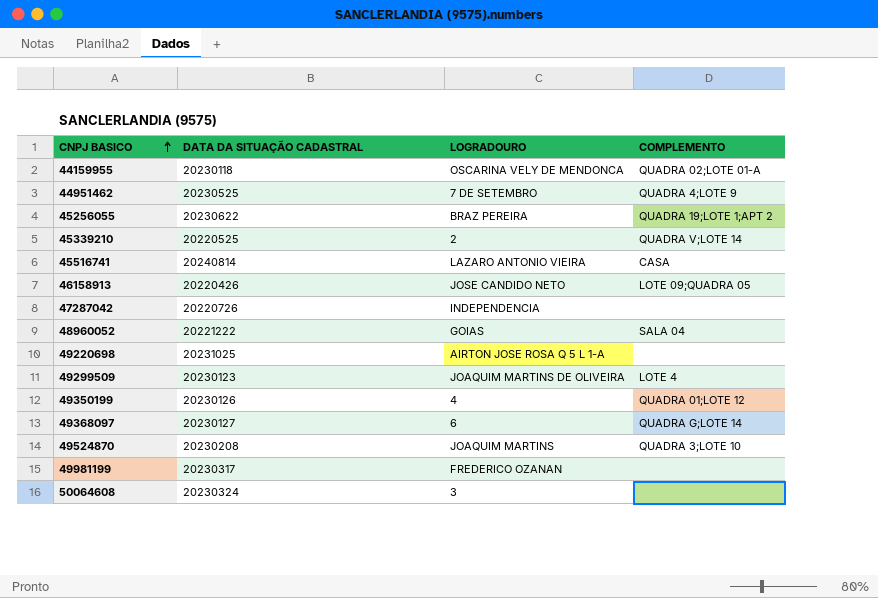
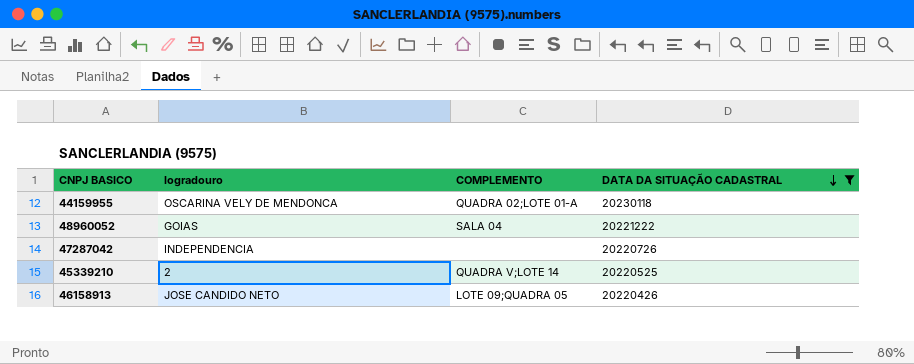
filter: none -> DATA DA SITUAÇÃO CADASTRAL <= 20230118
row order: CNPJ BASICO ascending -> DATA DA SITUAÇÃO CADASTRAL descending
column name: LOGRADOURO -> logradouro
column DATA DA SITUAÇÃO CADASTRAL | position: 2 -> 4

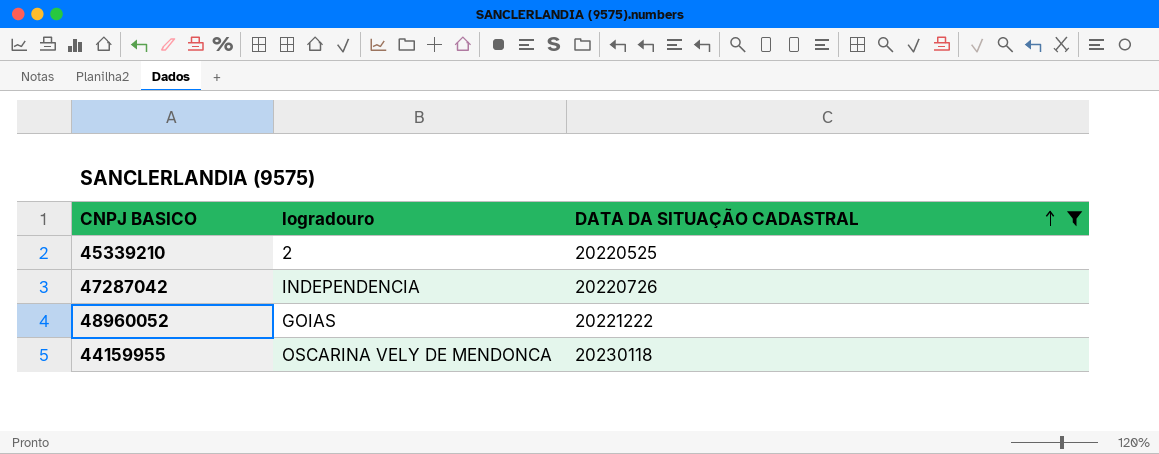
row order: DATA DA SITUAÇÃO CADASTRAL descending -> DATA DA SITUAÇÃO CADASTRAL ascending
column COMPLEMENTO | position: 3 -> none
row 46158913: JOSE CANDIDO NETO | LOTE 09;QUADRA 05 | 20220426 -> none

